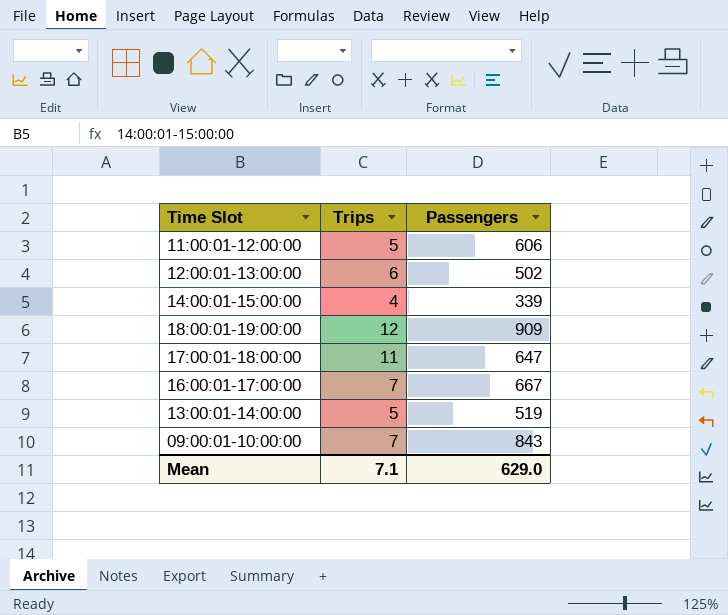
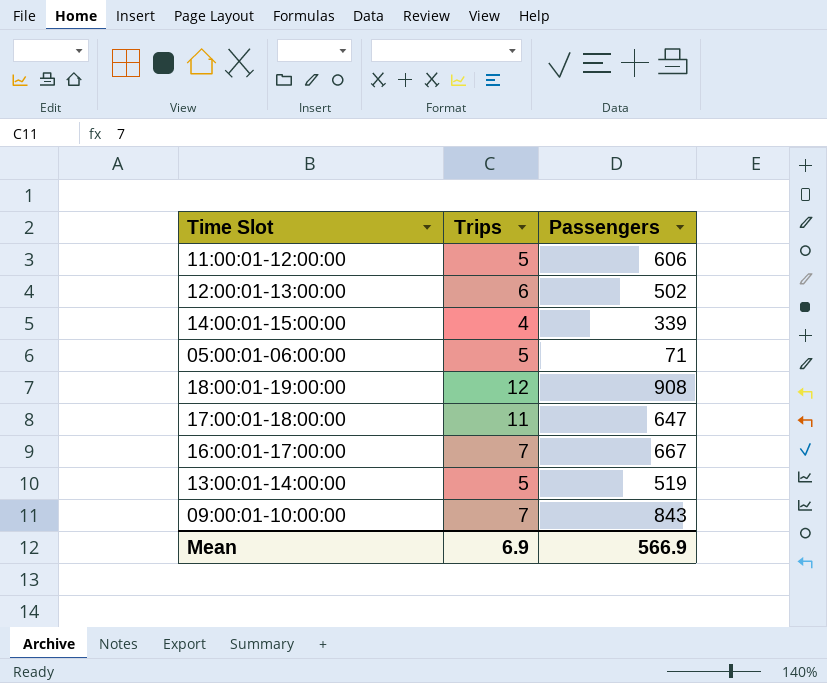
row 05:00:01-06:00:00: none -> 5 | 71
18:00:01-19:00:00 | Passengers: 909 -> 908
Mean | Trips: 7.1 -> 6.9
Mean | Passengers: 629.0 -> 566.9

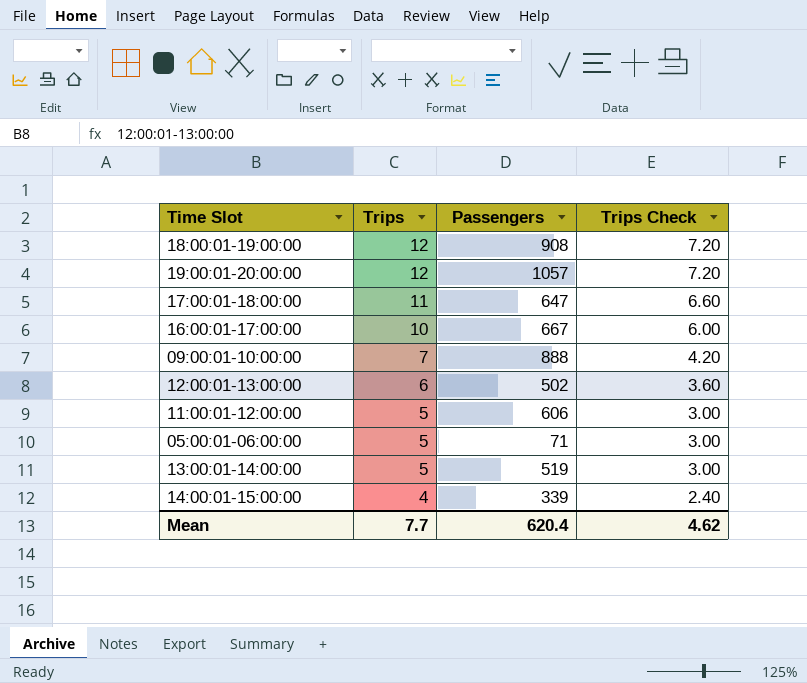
row order: none -> Trips descending
column Trips Check | formula: none -> [Trips] * 0.6
row 19:00:01-20:00:00: none -> 12 | 1057 | 7.20
16:00:01-17:00:00 | Trips: 7 -> 10
09:00:01-10:00:00 | Passengers: 843 -> 888
Mean | Trips: 6.9 -> 7.7
Mean | Passengers: 566.9 -> 620.4

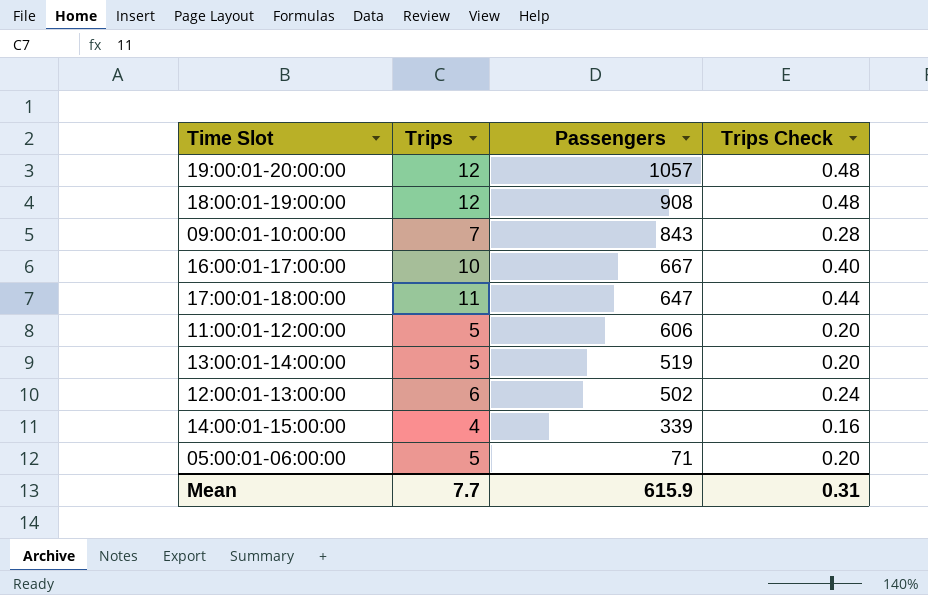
row order: Trips descending -> Passengers descending
column Trips Check | formula: [Trips] * 0.6 -> [Trips] * 0.04
09:00:01-10:00:00 | Passengers: 888 -> 843
Mean | Passengers: 620.4 -> 615.9
Mean | Trips Check: 4.62 -> 0.31

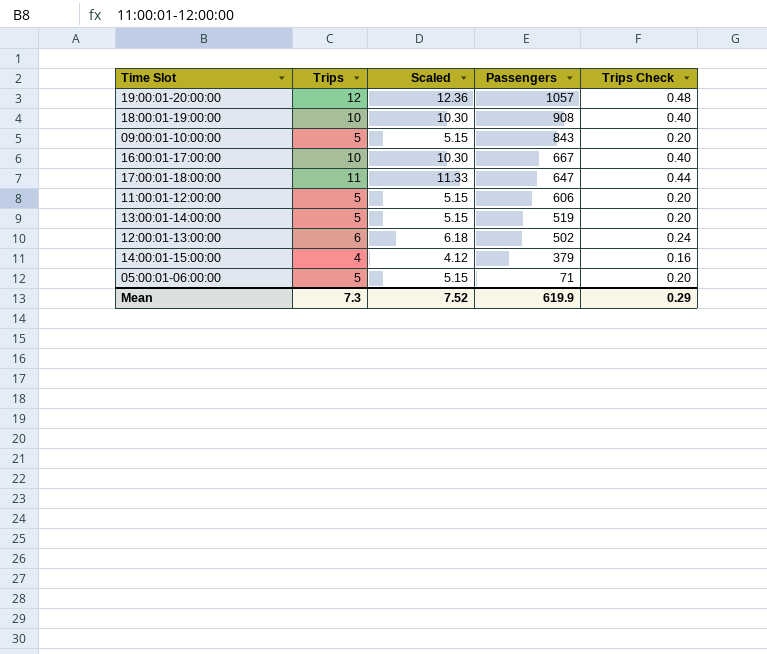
column Scaled | formula: none -> [Trips] * 1.03
18:00:01-19:00:00 | Trips: 12 -> 10
18:00:01-19:00:00 | Trips Check: 0.48 -> 0.40
09:00:01-10:00:00 | Trips: 7 -> 5
09:00:01-10:00:00 | Trips Check: 0.28 -> 0.20
14:00:01-15:00:00 | Passengers: 339 -> 379
Mean | Trips: 7.7 -> 7.3
Mean | Passengers: 615.9 -> 619.9
Mean | Trips Check: 0.31 -> 0.29

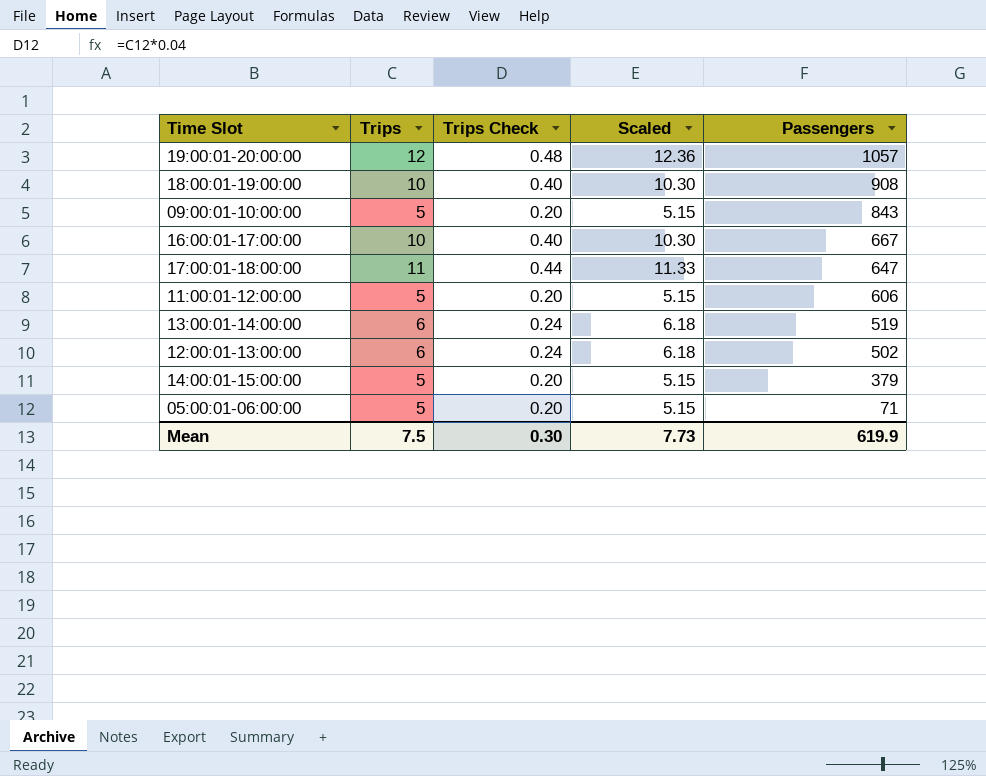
column Trips Check | position: 5 -> 3
13:00:01-14:00:00 | Trips: 5 -> 6
13:00:01-14:00:00 | Trips Check: 0.20 -> 0.24
13:00:01-14:00:00 | Scaled: 5.15 -> 6.18
14:00:01-15:00:00 | Trips: 4 -> 5
14:00:01-15:00:00 | Trips Check: 0.16 -> 0.20
14:00:01-15:00:00 | Scaled: 4.12 -> 5.15
Mean | Trips: 7.3 -> 7.5
Mean | Trips Check: 0.29 -> 0.30
Mean | Scaled: 7.52 -> 7.73

